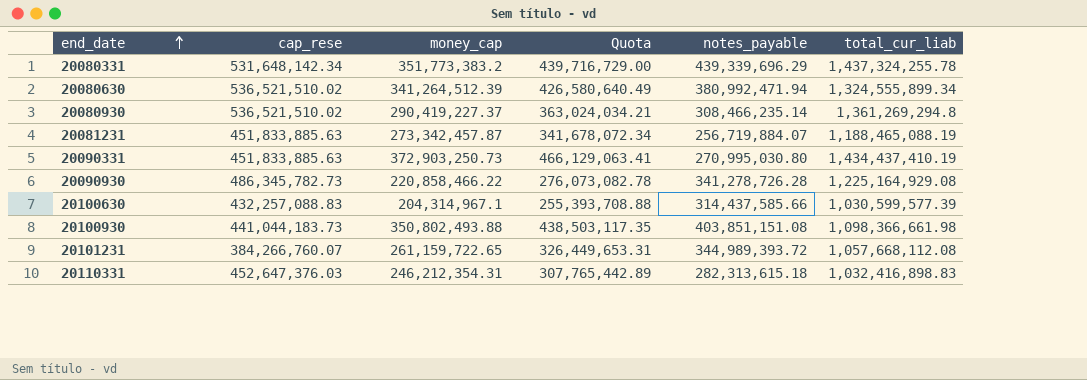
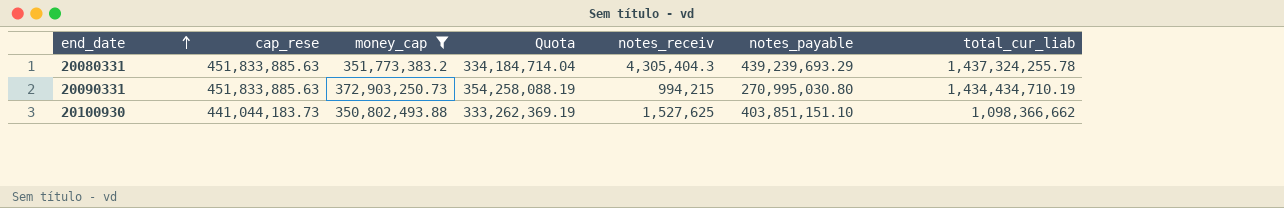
filter: none -> money_cap >= 350,802,493.88
column Quota | formula: [money_cap] * 1.25 -> [money_cap] * 0.95
column notes_receiv | position: none -> 5
20080331 | cap_rese: 531,648,142.34 -> 451,833,885.63
20080331 | notes_payable: 439,339,696.29 -> 439,239,693.29
20090331 | total_cur_liab: 1,434,437,410.19 -> 1,434,434,710.19
20100930 | notes_payable: 403,851,151.08 -> 403,851,151.10
20100930 | total_cur_liab: 1,098,366,661.98 -> 1,098,366,662

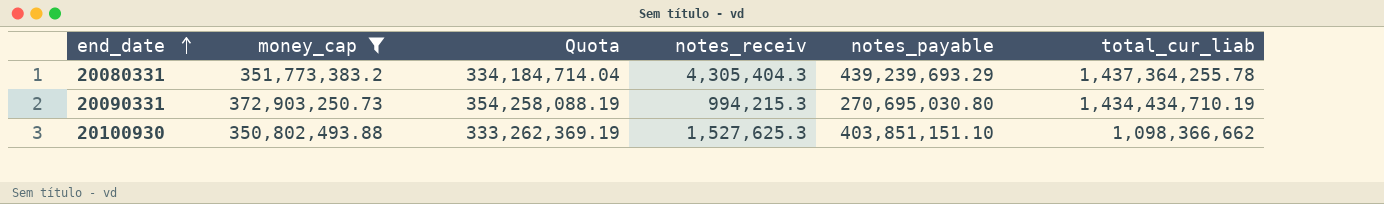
column cap_rese | position: 2 -> none
20080331 | total_cur_liab: 1,437,324,255.78 -> 1,437,364,255.78
20090331 | notes_receiv: 994,215 -> 994,215.3
20090331 | notes_payable: 270,995,030.80 -> 270,695,030.80
20100930 | notes_receiv: 1,527,625 -> 1,527,625.3

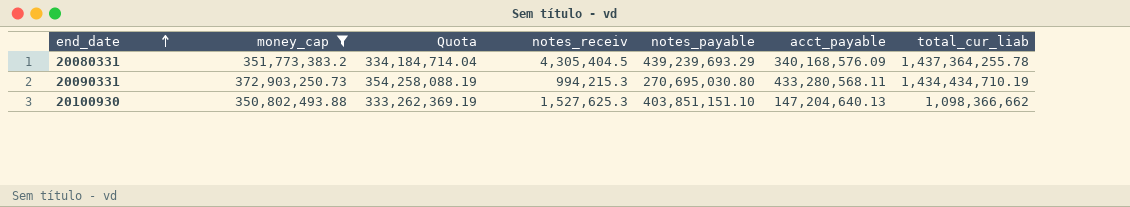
column acct_payable | position: none -> 6
20080331 | notes_receiv: 4,305,404.3 -> 4,305,404.5

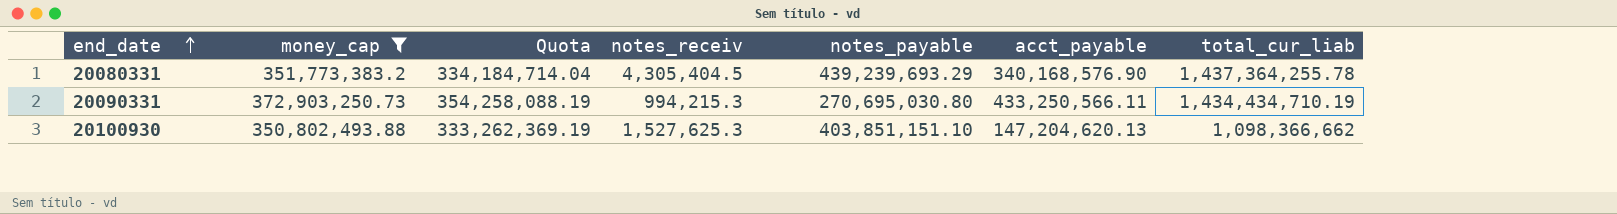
20080331 | acct_payable: 340,168,576.09 -> 340,168,576.90
20090331 | acct_payable: 433,280,568.11 -> 433,250,566.11
20100930 | acct_payable: 147,204,640.13 -> 147,204,620.13

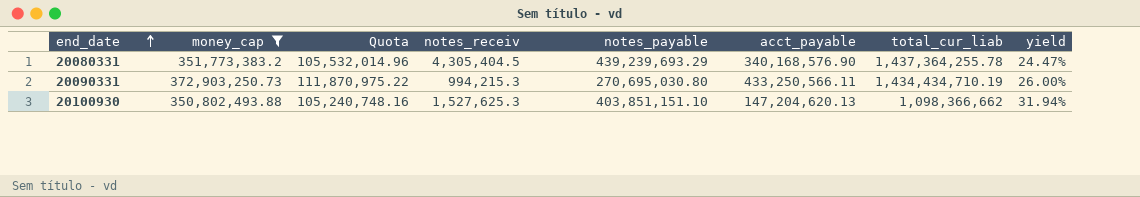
column Quota | formula: [money_cap] * 0.95 -> [money_cap] * 0.3
column yield | formula: none -> [money_cap] / [total_cur_liab]

